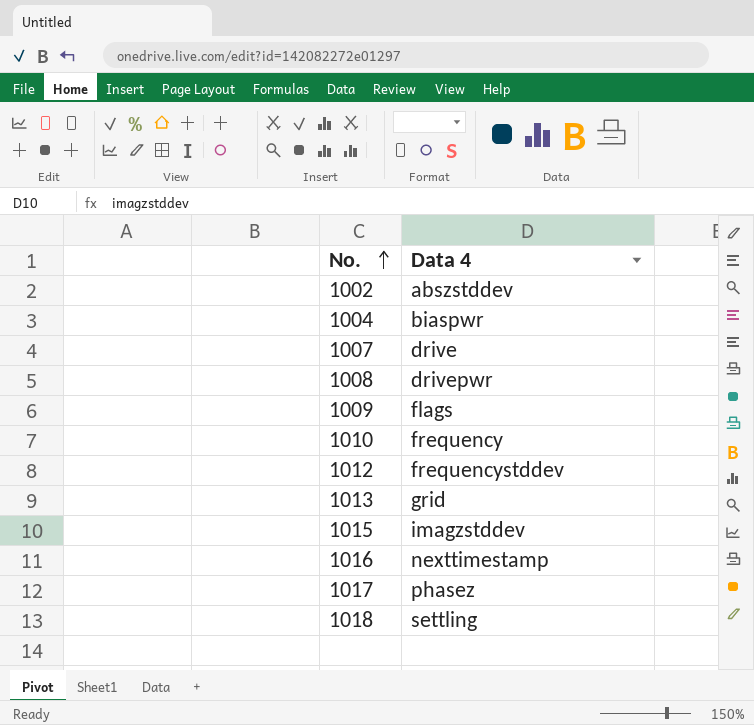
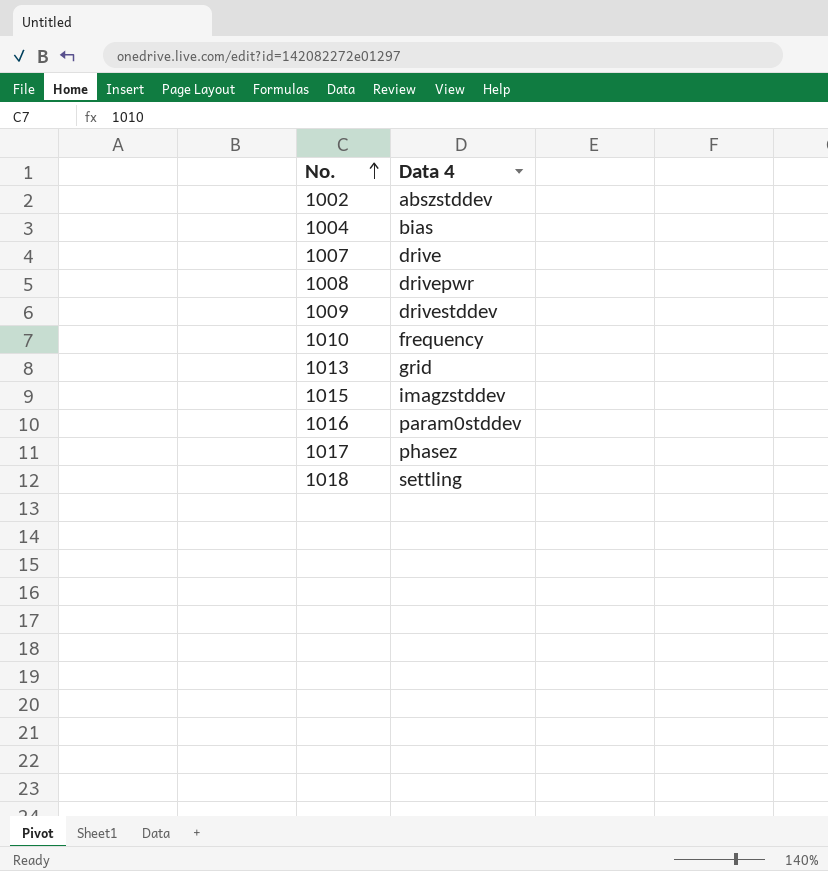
row 1012: frequencystddev -> none
1004 | Data 4: biaspwr -> bias
1009 | Data 4: flags -> drivestddev
1016 | Data 4: nexttimestamp -> param0stddev

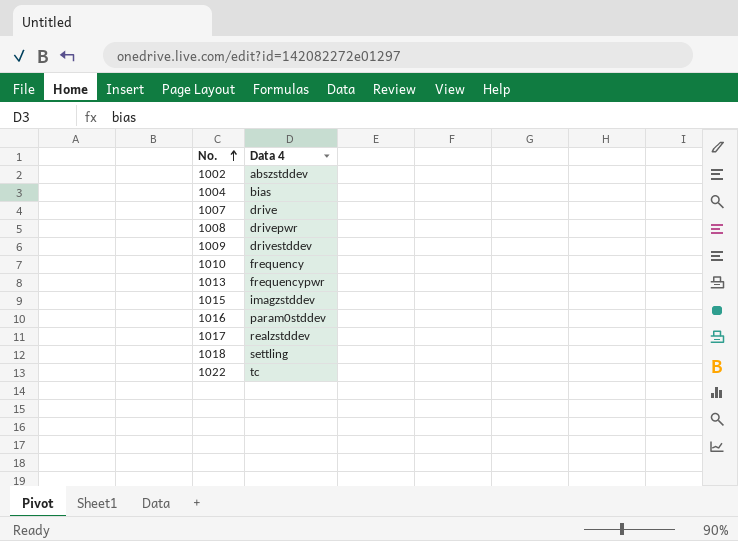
1013 | Data 4: grid -> frequencypwr
1017 | Data 4: phasez -> realzstddev
row 1022: none -> tc

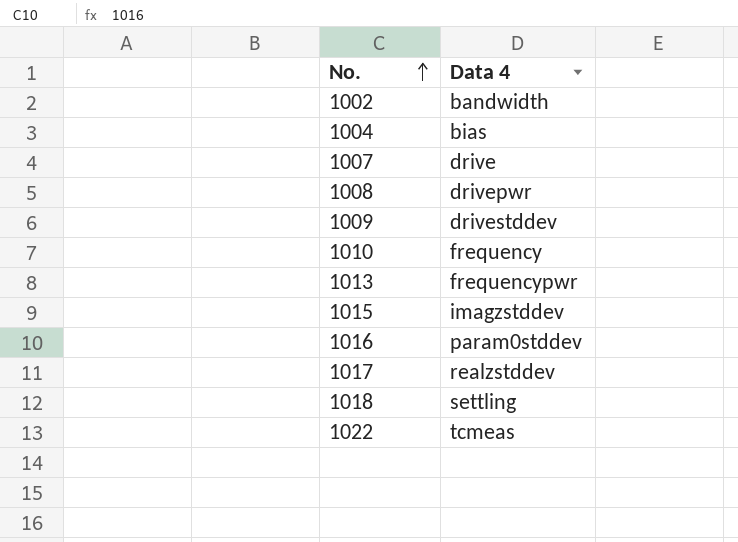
1002 | Data 4: abszstddev -> bandwidth
1022 | Data 4: tc -> tcmeas

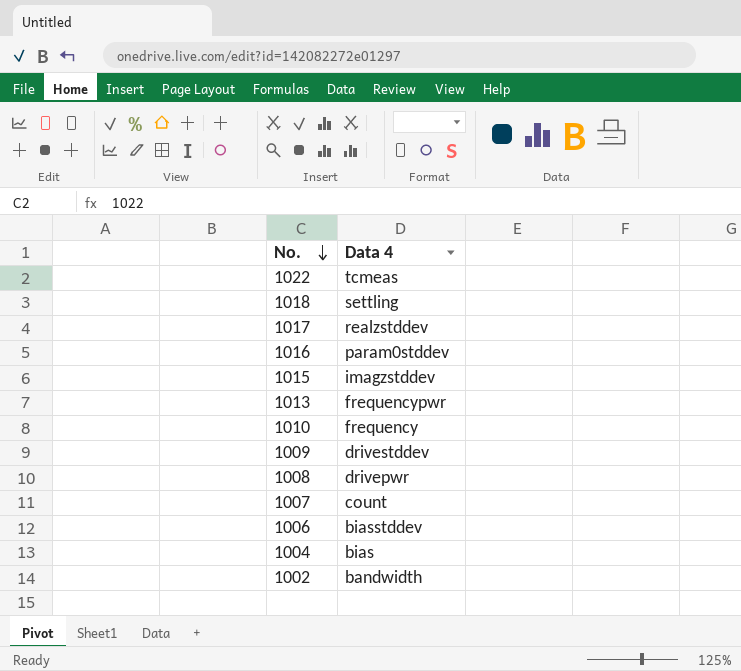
row order: No. ascending -> No. descending
1007 | Data 4: drive -> count
row 1006: none -> biasstddev

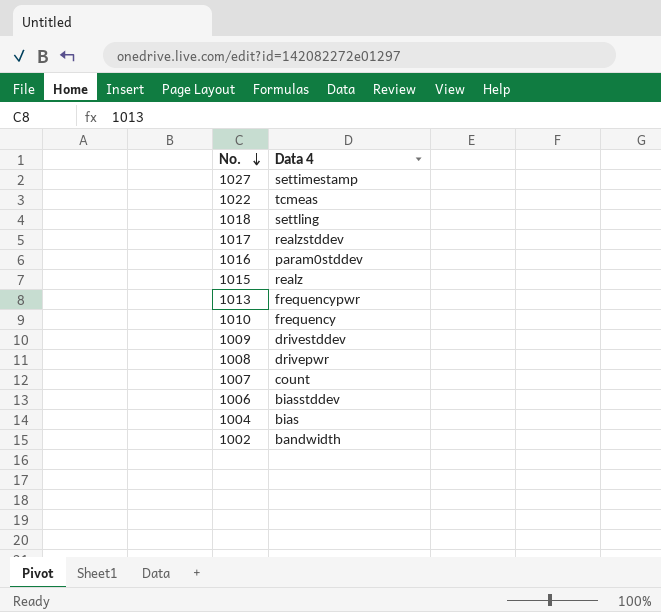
row 1027: none -> settimestamp
1015 | Data 4: imagzstddev -> realz

